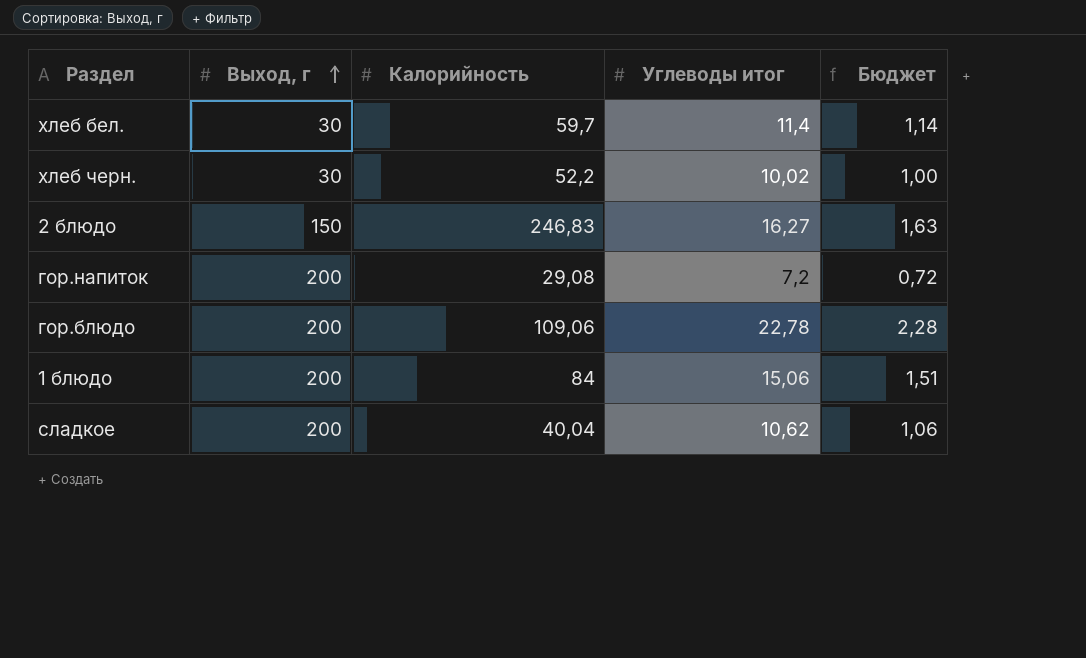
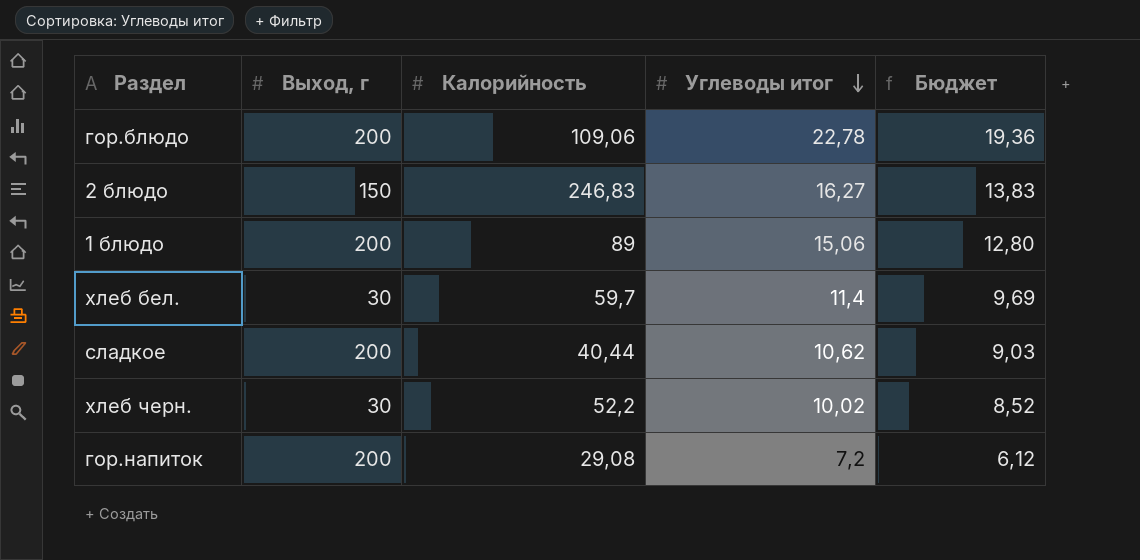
row order: Выход, г ascending -> Углеводы итог descending
column Бюджет | formula: [Углеводы итог] * 0,1 -> [Углеводы итог] * 0,85
1 блюдо | Калорийность: 84 -> 89
сладкое | Калорийность: 40,04 -> 40,44

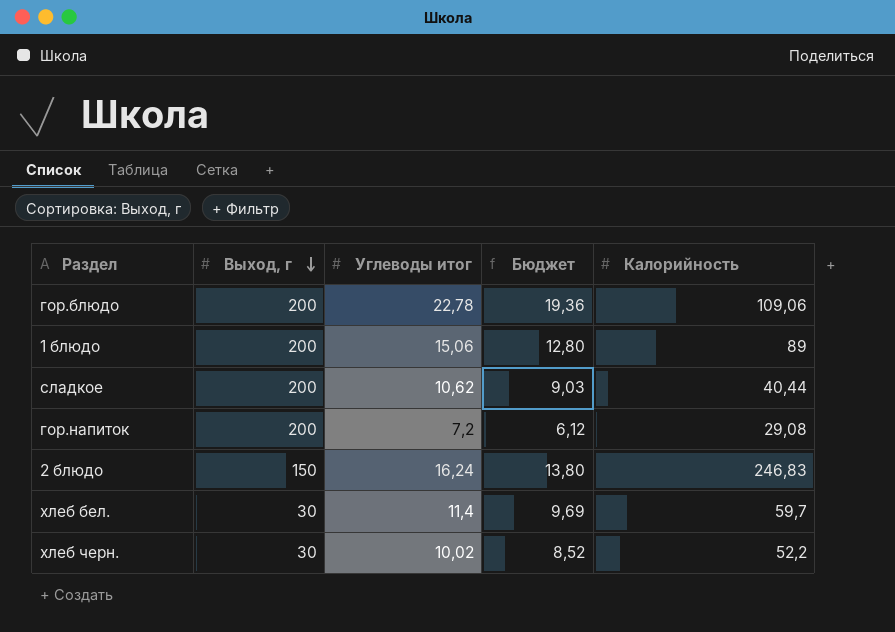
row order: Углеводы итог descending -> Выход, г descending
column Калорийность | position: 3 -> 5
2 блюдо | Углеводы итог: 16,27 -> 16,24
2 блюдо | Бюджет: 13,83 -> 13,80

